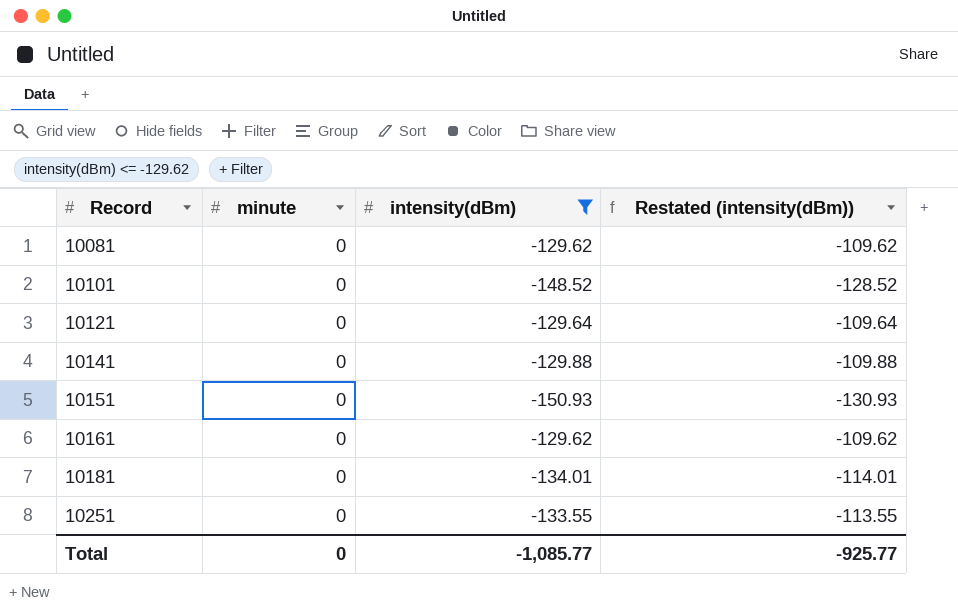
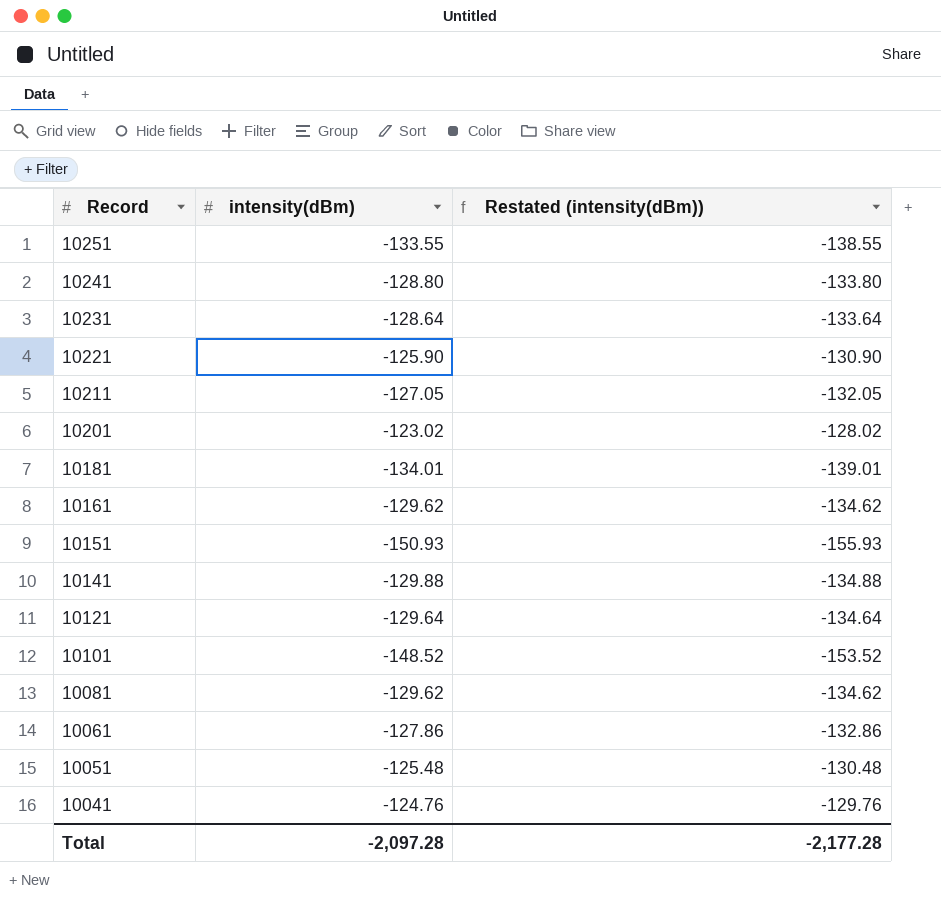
filter: intensity(dBm) <= -129.62 -> none
row order: Record ascending -> Record descending
column minute | position: 2 -> none
column Restated (intensity(dBm)) | formula: [intensity(dBm)] + 20 -> [intensity(dBm)] - 5
Total | intensity(dBm): -1,085.77 -> -2,097.28
Total | Restated (intensity(dBm)): -925.77 -> -2,177.28

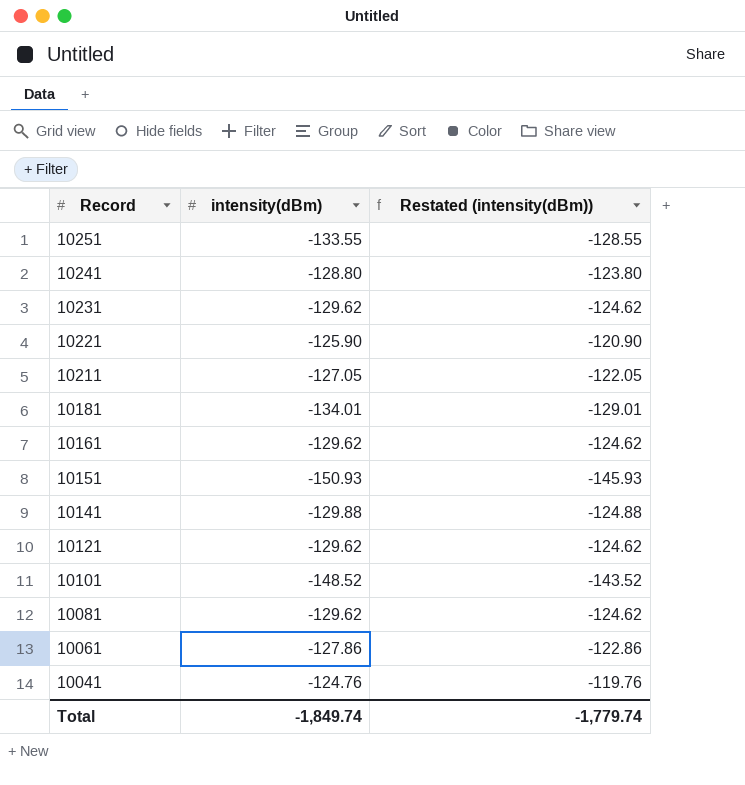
column Restated (intensity(dBm)) | formula: [intensity(dBm)] - 5 -> [intensity(dBm)] + 5
row 10201: -123.02 | -128.02 -> none
row 10051: -125.48 | -130.48 -> none
10231 | intensity(dBm): -128.64 -> -129.62
10121 | intensity(dBm): -129.64 -> -129.62
Total | intensity(dBm): -2,097.28 -> -1,849.74
Total | Restated (intensity(dBm)): -2,177.28 -> -1,779.74

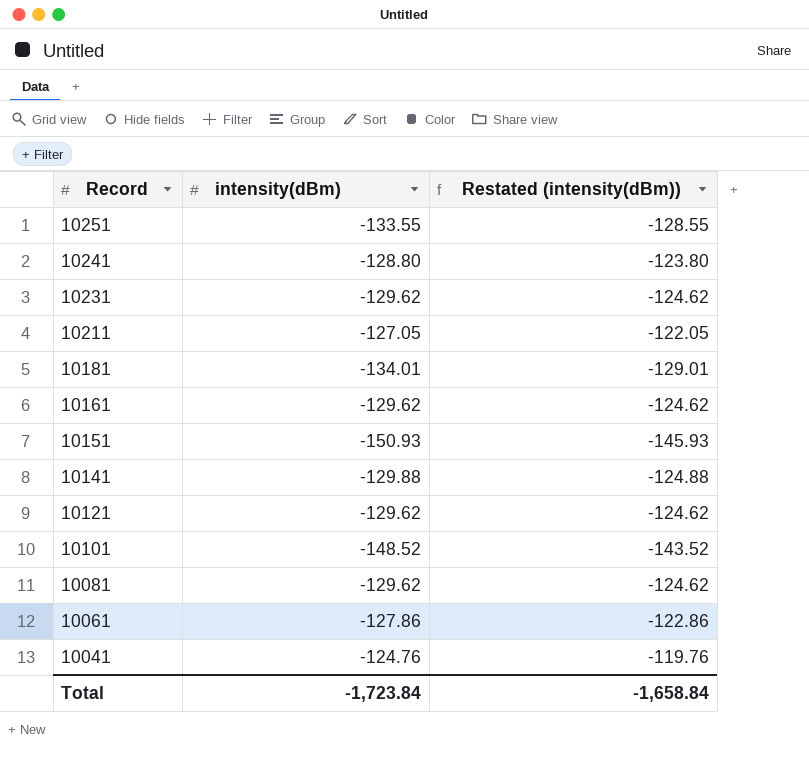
row 10221: -125.90 | -120.90 -> none
Total | intensity(dBm): -1,849.74 -> -1,723.84
Total | Restated (intensity(dBm)): -1,779.74 -> -1,658.84

